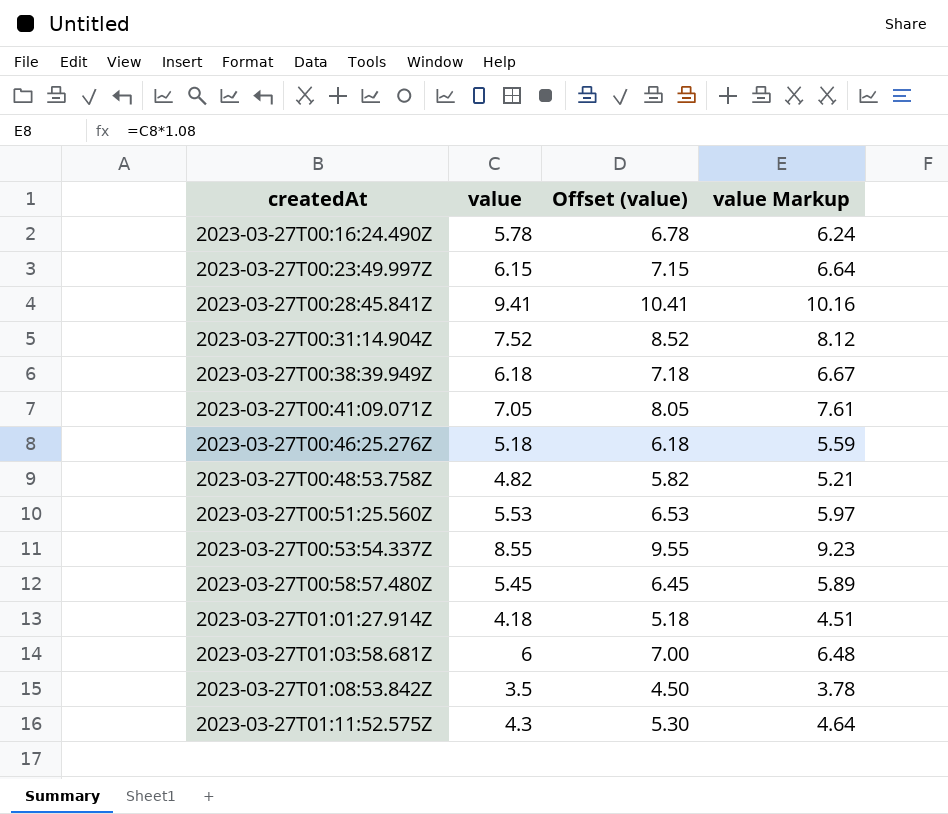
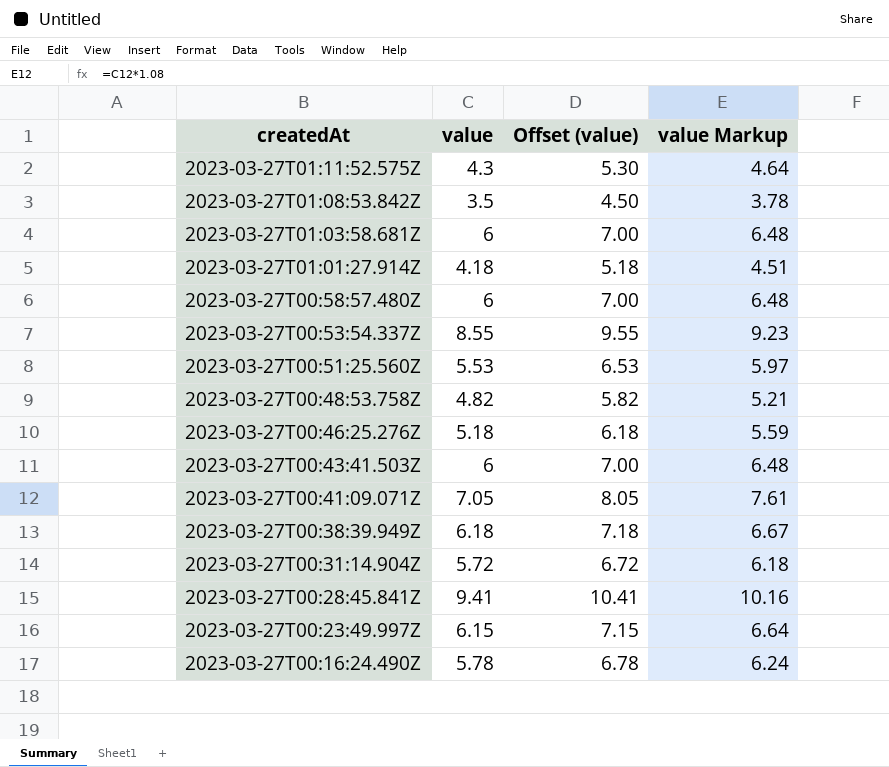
row order: createdAt ascending -> createdAt descending
2023-03-27T00:58:57.480Z | value: 5.45 -> 6
2023-03-27T00:58:57.480Z | Offset (value): 6.45 -> 7.00
2023-03-27T00:58:57.480Z | value Markup: 5.89 -> 6.48
row 2023-03-27T00:43:41.503Z: none -> 6 | 7.00 | 6.48
2023-03-27T00:31:14.904Z | value: 7.52 -> 5.72
2023-03-27T00:31:14.904Z | Offset (value): 8.52 -> 6.72
2023-03-27T00:31:14.904Z | value Markup: 8.12 -> 6.18

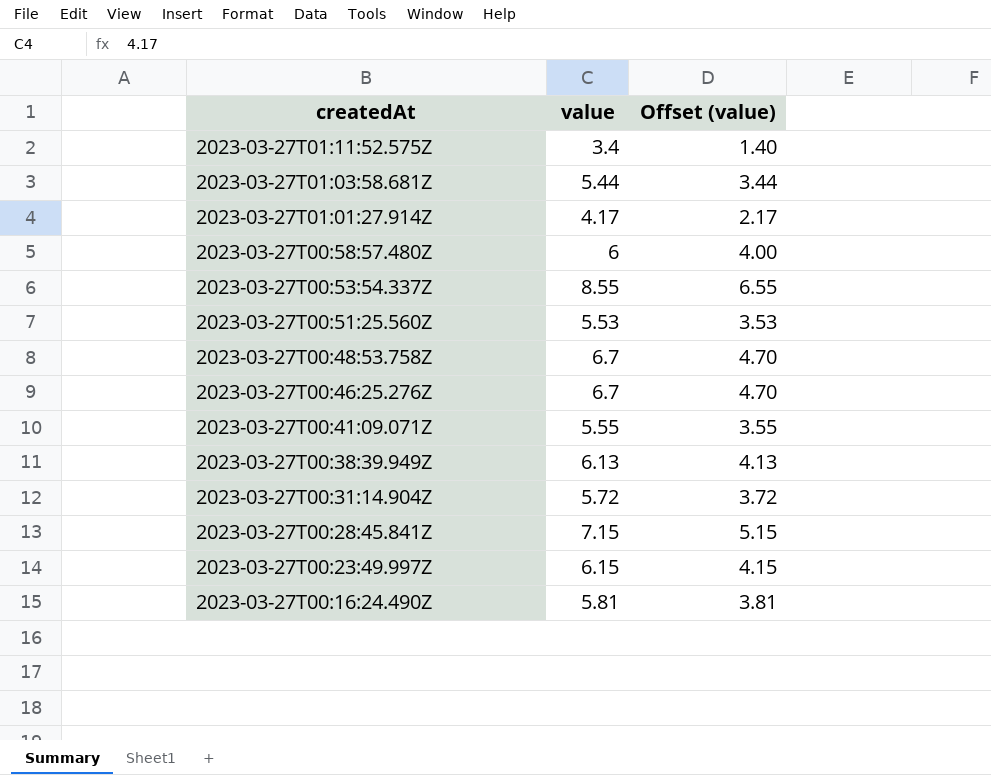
column value Markup | formula: [value] * 1.08 -> none
column Offset (value) | formula: [value] + 1 -> [value] - 2
row 2023-03-27T01:08:53.842Z: 3.5 | 4.50 | 3.78 -> none
row 2023-03-27T00:43:41.503Z: 6 | 7.00 | 6.48 -> none
2023-03-27T01:11:52.575Z | value: 4.3 -> 3.4
2023-03-27T01:03:58.681Z | value: 6 -> 5.44
2023-03-27T01:01:27.914Z | value: 4.18 -> 4.17
2023-03-27T00:48:53.758Z | value: 4.82 -> 6.7
2023-03-27T00:46:25.276Z | value: 5.18 -> 6.7
2023-03-27T00:41:09.071Z | value: 7.05 -> 5.55
2023-03-27T00:38:39.949Z | value: 6.18 -> 6.13
2023-03-27T00:28:45.841Z | value: 9.41 -> 7.15
2023-03-27T00:16:24.490Z | value: 5.78 -> 5.81

